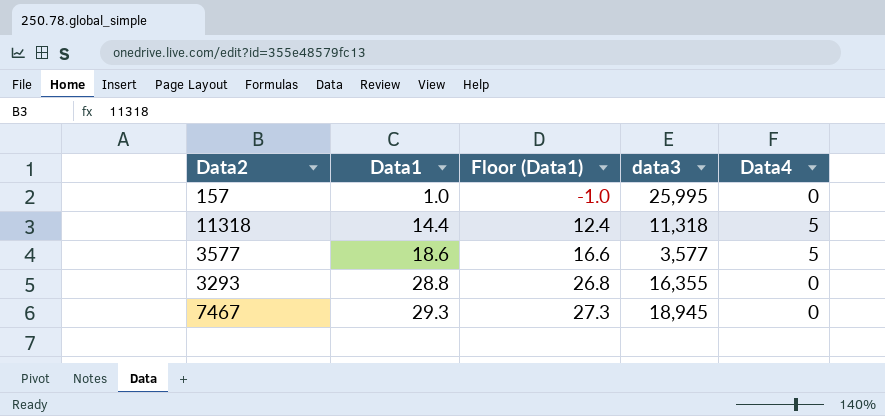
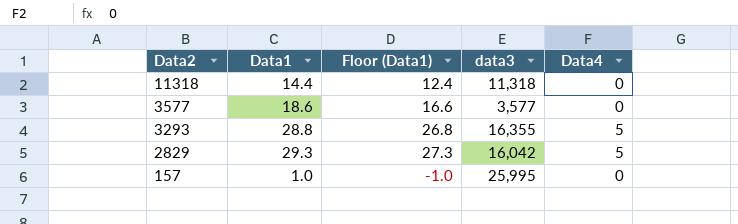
row order: Data1 ascending -> Data2 descending
row 7467: 29.3 | 27.3 | 18,945 | 0 -> none
11318 | Data4: 5 -> 0
3577 | Data4: 5 -> 0
3293 | Data4: 0 -> 5
row 2829: none -> 29.3 | 27.3 | 16,042 | 5

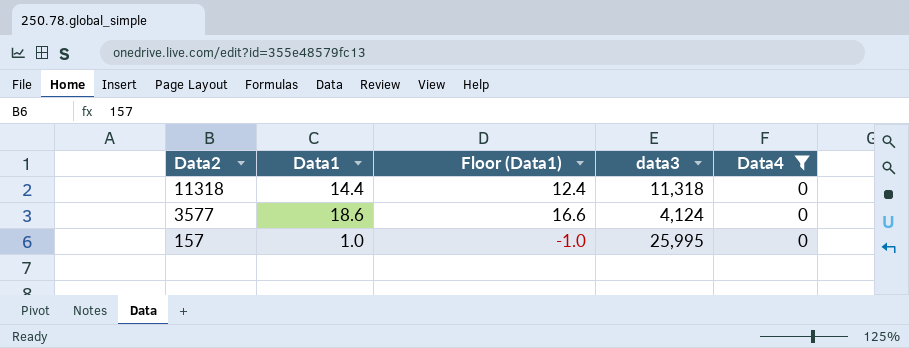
filter: none -> Data4 = 0
3577 | data3: 3,577 -> 4,124

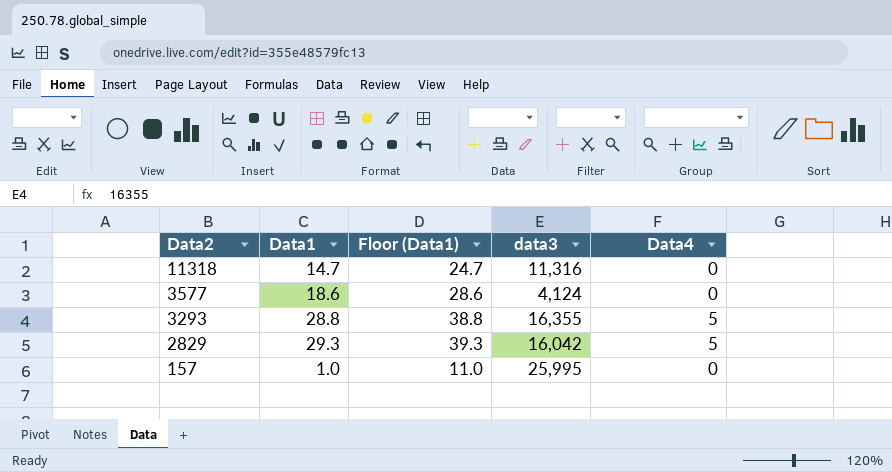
filter: Data4 = 0 -> none
column Floor (Data1) | formula: [Data1] - 2 -> [Data1] + 10
11318 | Data1: 14.4 -> 14.7
11318 | data3: 11,318 -> 11,316

